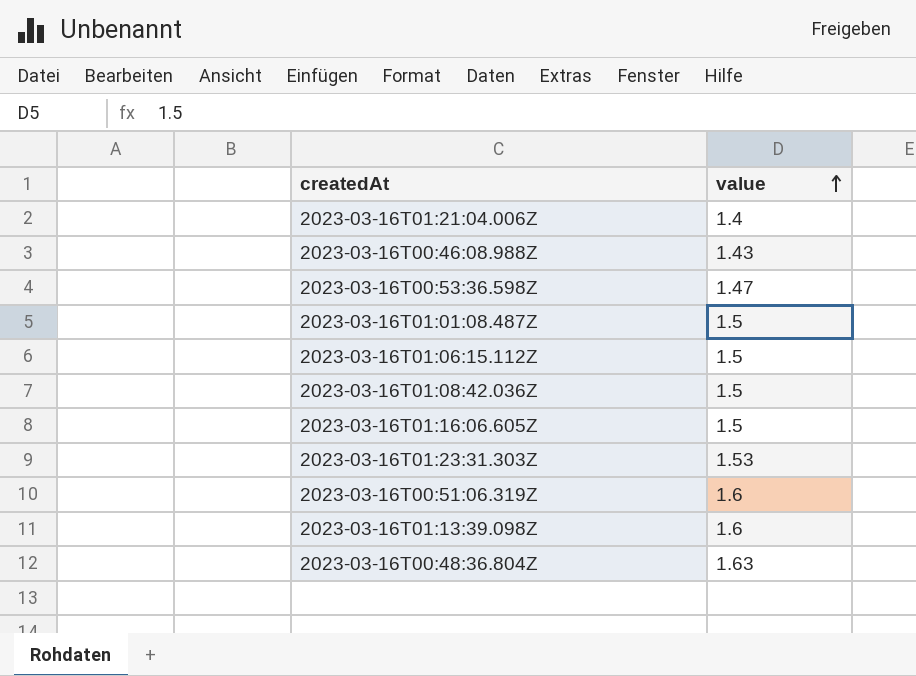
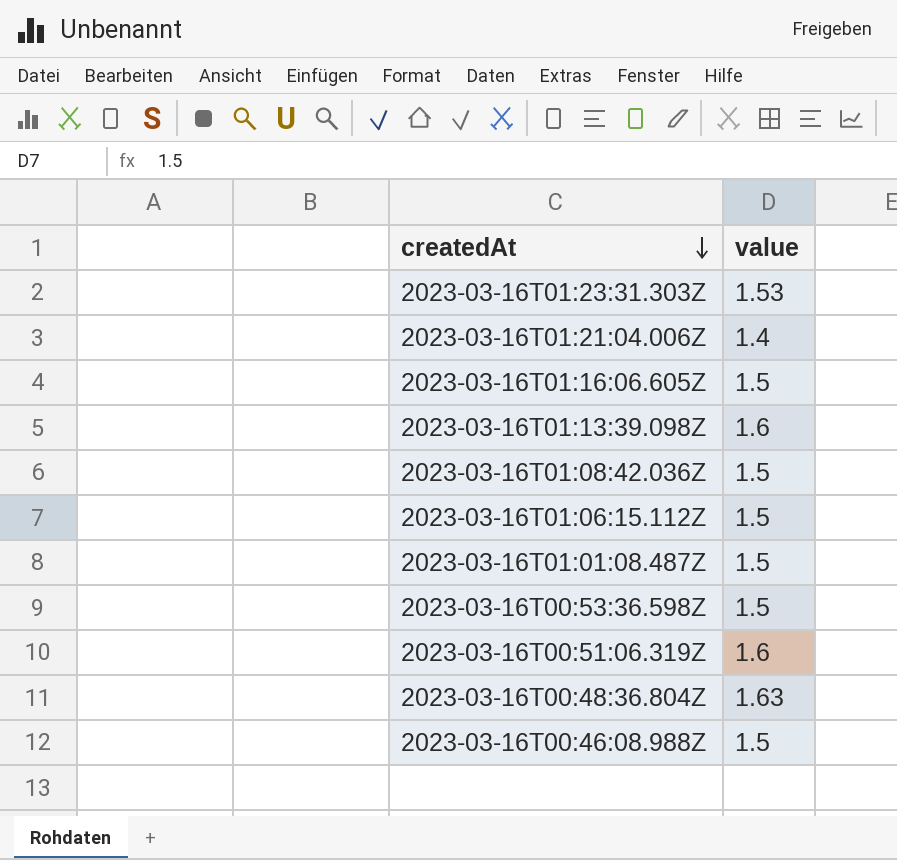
row order: value ascending -> createdAt descending
2023-03-16T00:53:36.598Z | value: 1.47 -> 1.5
2023-03-16T00:46:08.988Z | value: 1.43 -> 1.5

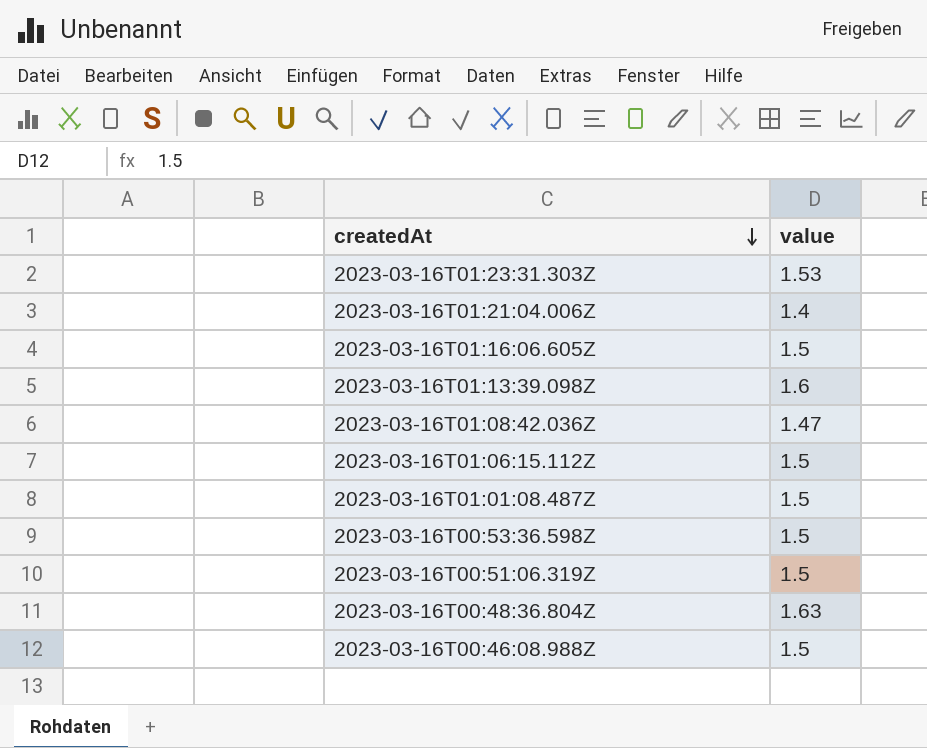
2023-03-16T01:08:42.036Z | value: 1.5 -> 1.47
2023-03-16T00:51:06.319Z | value: 1.6 -> 1.5

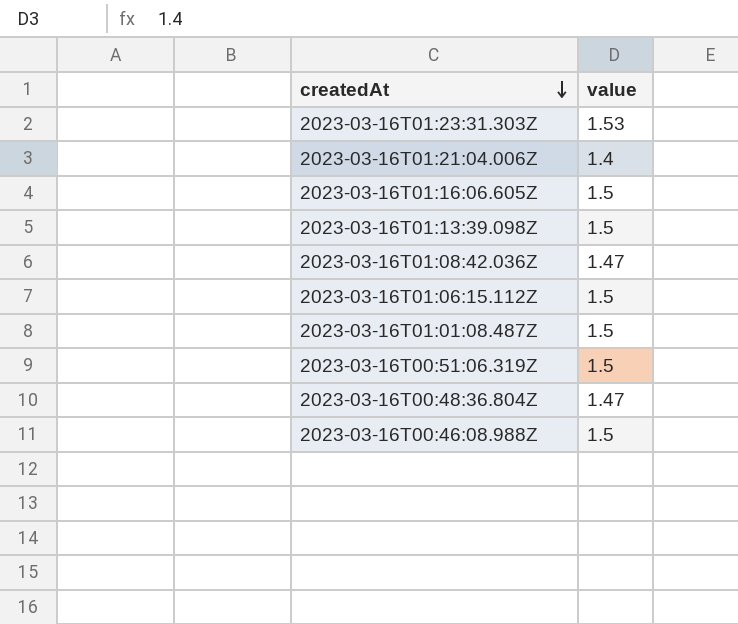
row 2023-03-16T00:53:36.598Z: 1.5 -> none
2023-03-16T01:13:39.098Z | value: 1.6 -> 1.5
2023-03-16T00:48:36.804Z | value: 1.63 -> 1.47

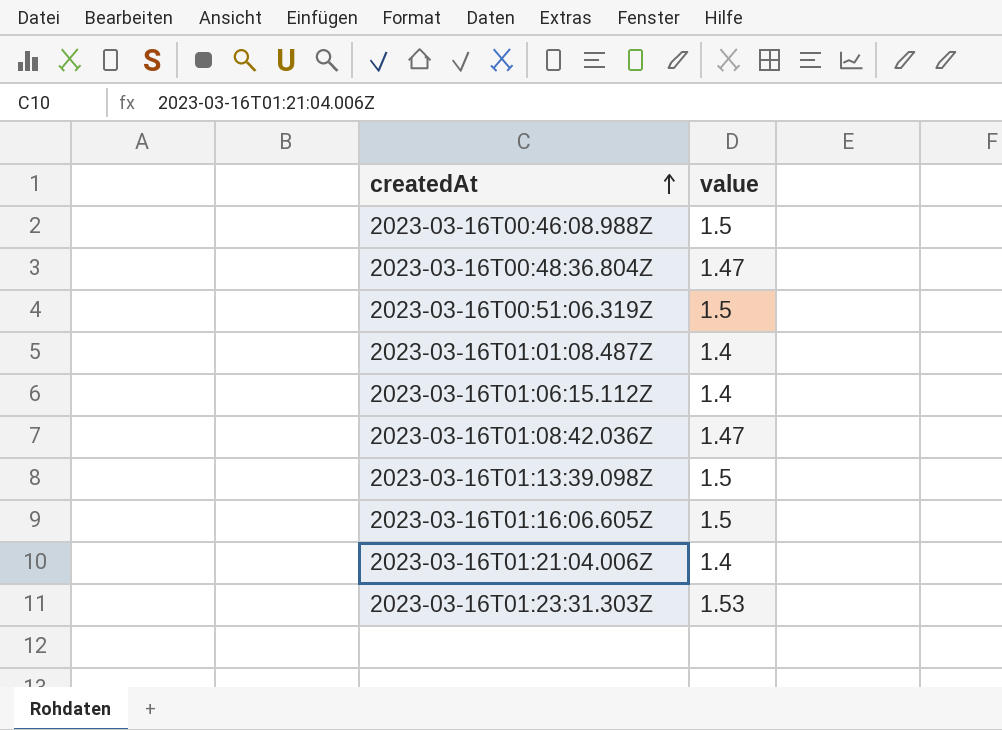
row order: createdAt descending -> createdAt ascending
2023-03-16T01:01:08.487Z | value: 1.5 -> 1.4
2023-03-16T01:06:15.112Z | value: 1.5 -> 1.4

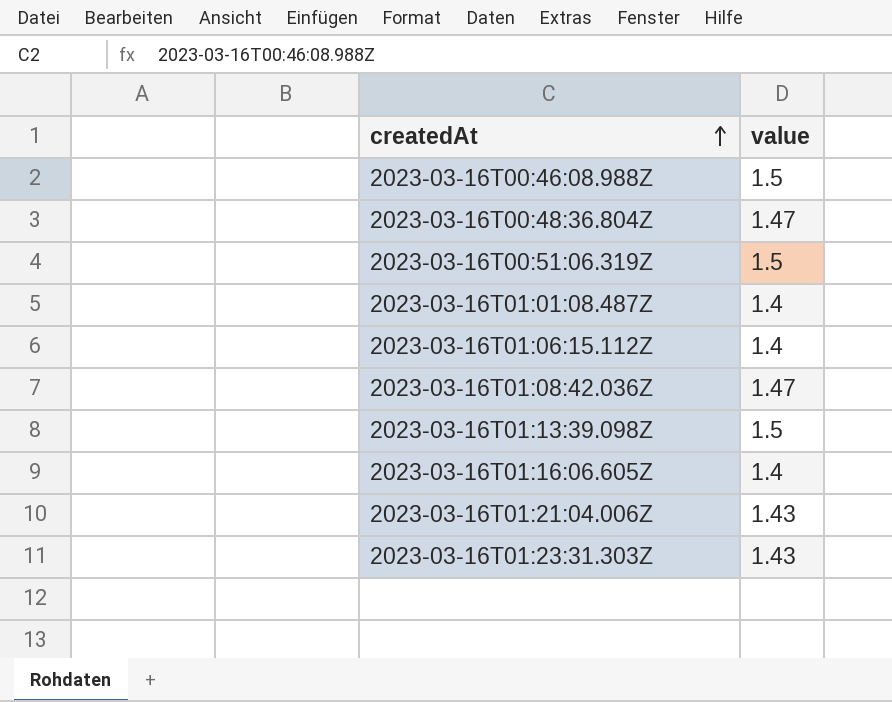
2023-03-16T01:16:06.605Z | value: 1.5 -> 1.4
2023-03-16T01:21:04.006Z | value: 1.4 -> 1.43
2023-03-16T01:23:31.303Z | value: 1.53 -> 1.43

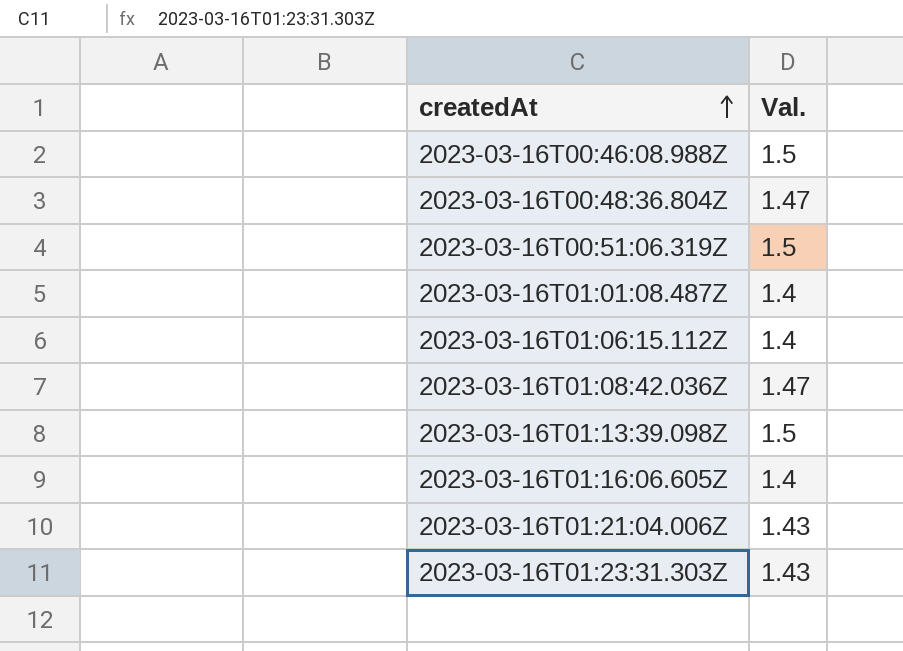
column name: value -> Val.

